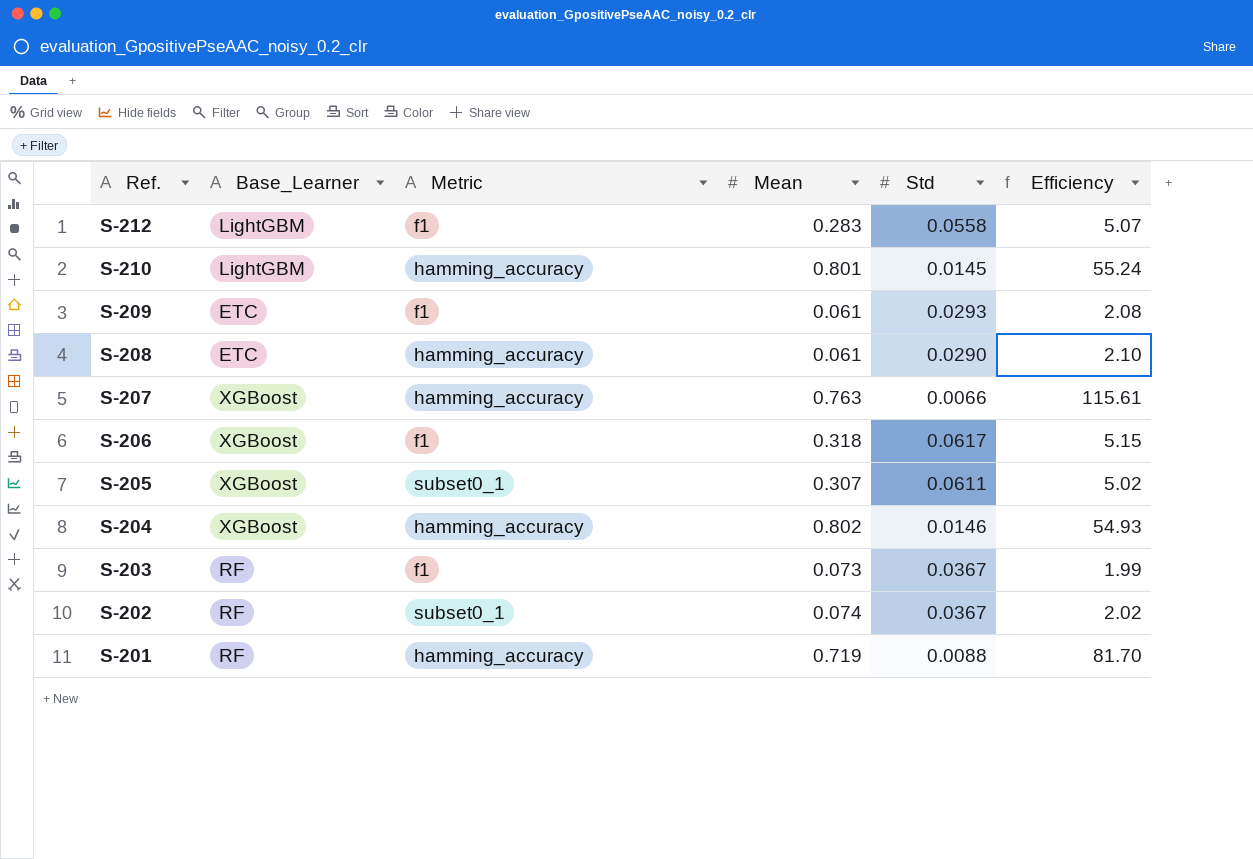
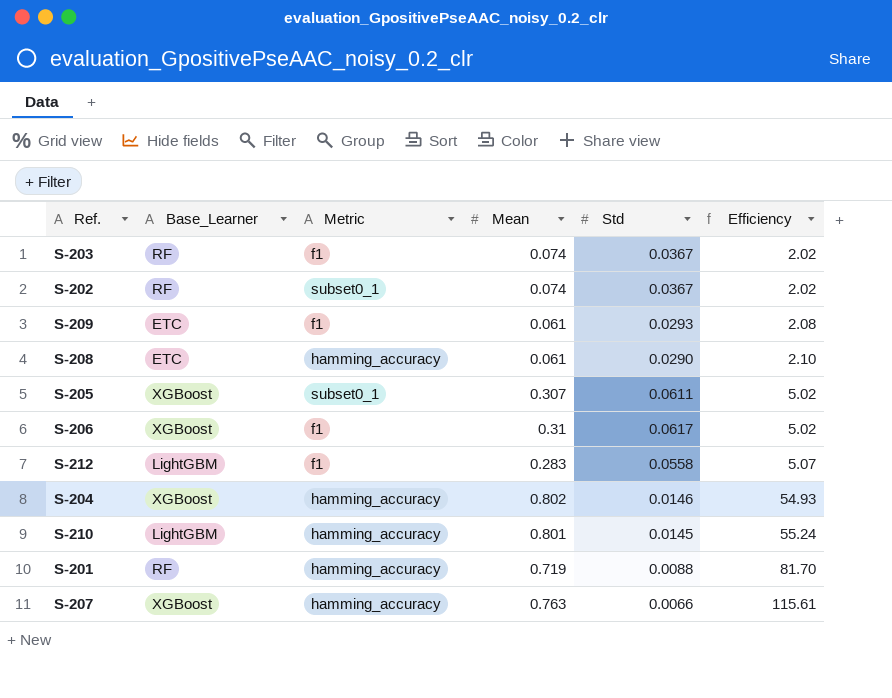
row order: Ref. descending -> Efficiency ascending
S-203 | Mean: 0.073 -> 0.074
S-203 | Efficiency: 1.99 -> 2.02
S-206 | Mean: 0.318 -> 0.31
S-206 | Efficiency: 5.15 -> 5.02

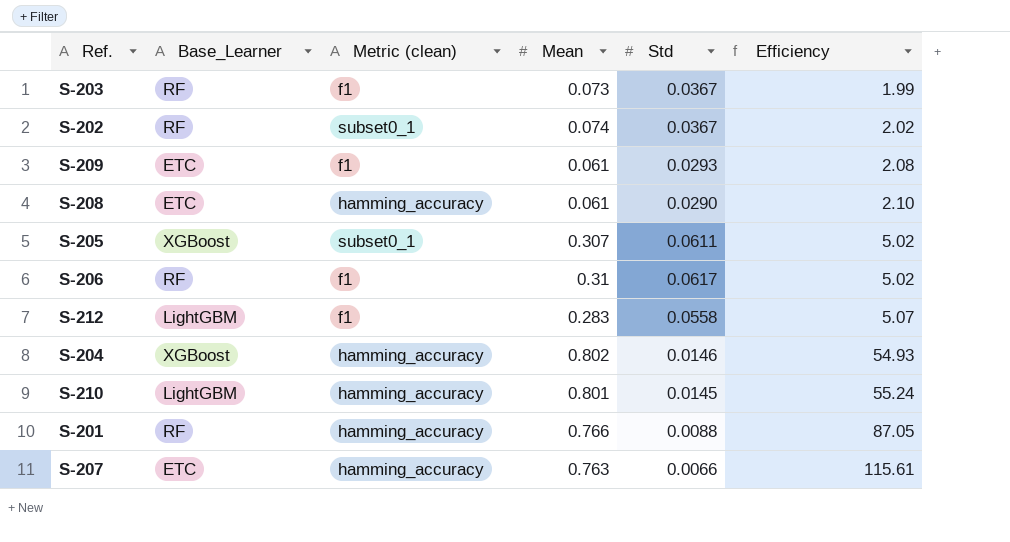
column name: Metric -> Metric (clean)
S-203 | Mean: 0.074 -> 0.073
S-203 | Efficiency: 2.02 -> 1.99
S-206 | Base_Learner: XGBoost -> RF
S-201 | Mean: 0.719 -> 0.766
S-201 | Efficiency: 81.70 -> 87.05
S-207 | Base_Learner: XGBoost -> ETC

